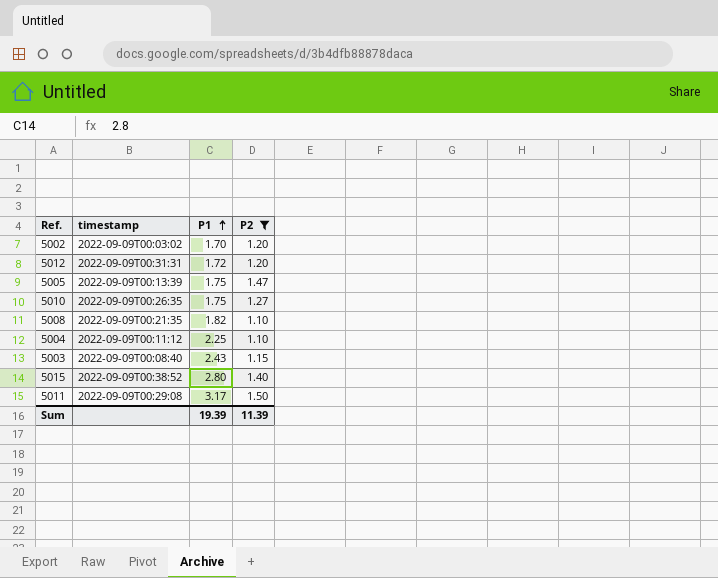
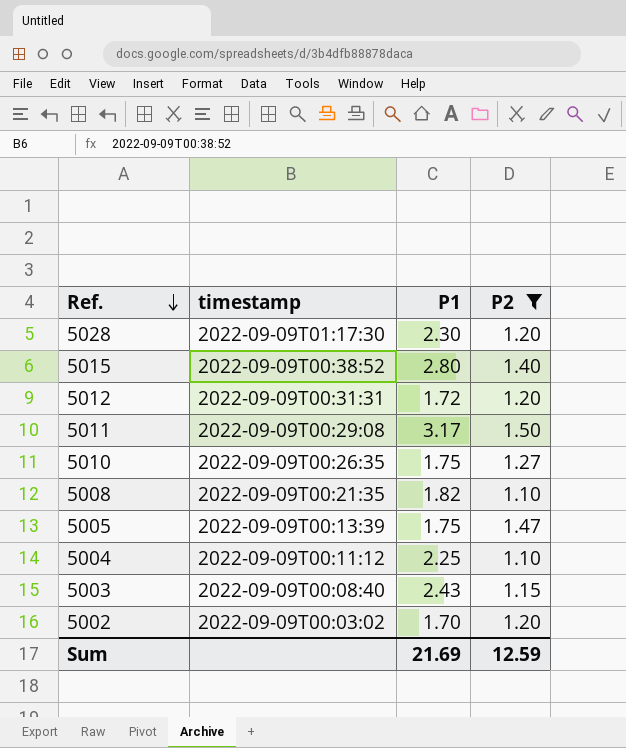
row order: P1 ascending -> Ref. descending
row 5028: none -> 2022-09-09T01:17:30 | 2.30 | 1.20
Sum | P1: 19.39 -> 21.69
Sum | P2: 11.39 -> 12.59

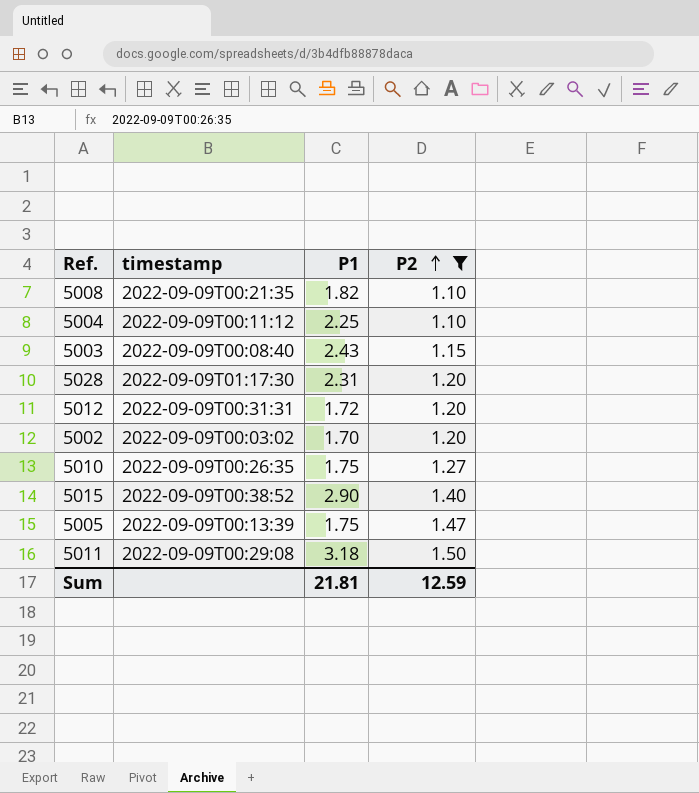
row order: Ref. descending -> P2 ascending
5028 | P1: 2.30 -> 2.31
5015 | P1: 2.80 -> 2.90
5011 | P1: 3.17 -> 3.18
Sum | P1: 21.69 -> 21.81

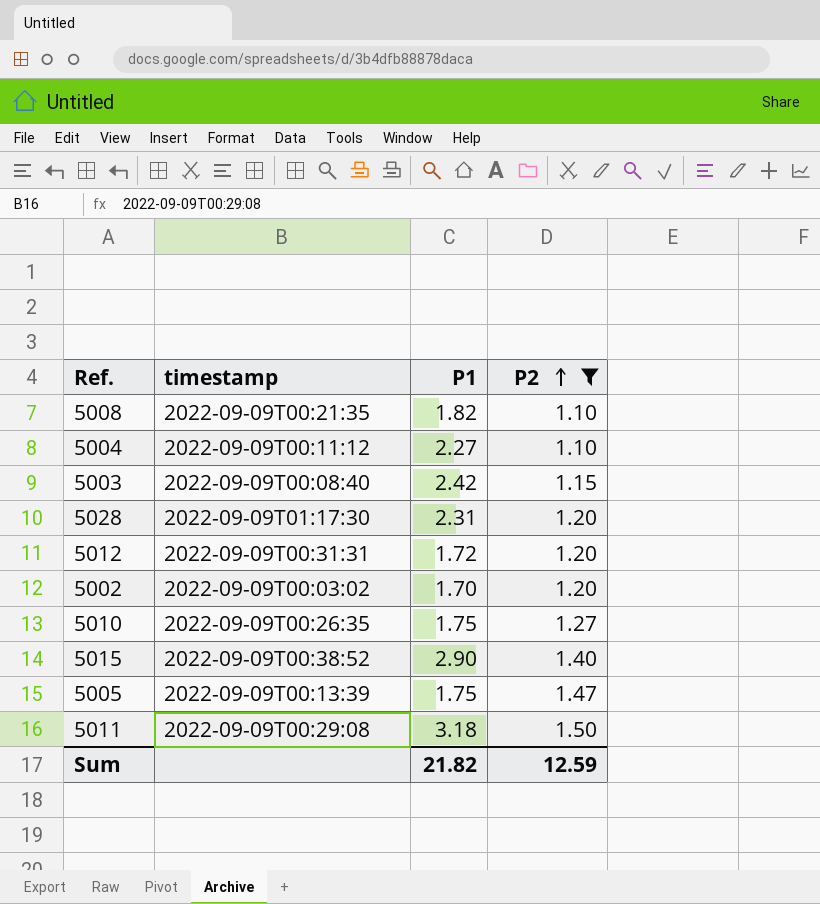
5004 | P1: 2.25 -> 2.27
5003 | P1: 2.43 -> 2.42
Sum | P1: 21.81 -> 21.82

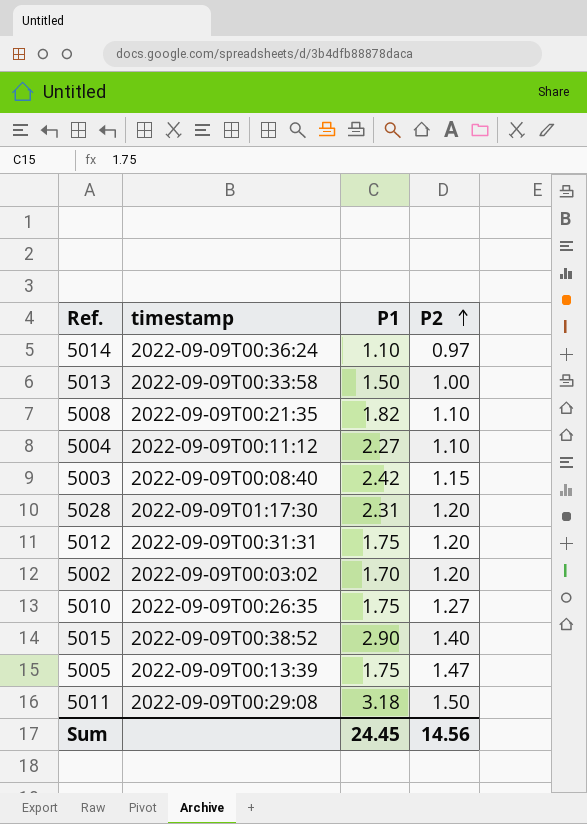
filter: P2 >= 1.10 -> none
5012 | P1: 1.72 -> 1.75
Sum | P1: 21.82 -> 24.45
Sum | P2: 12.59 -> 14.56

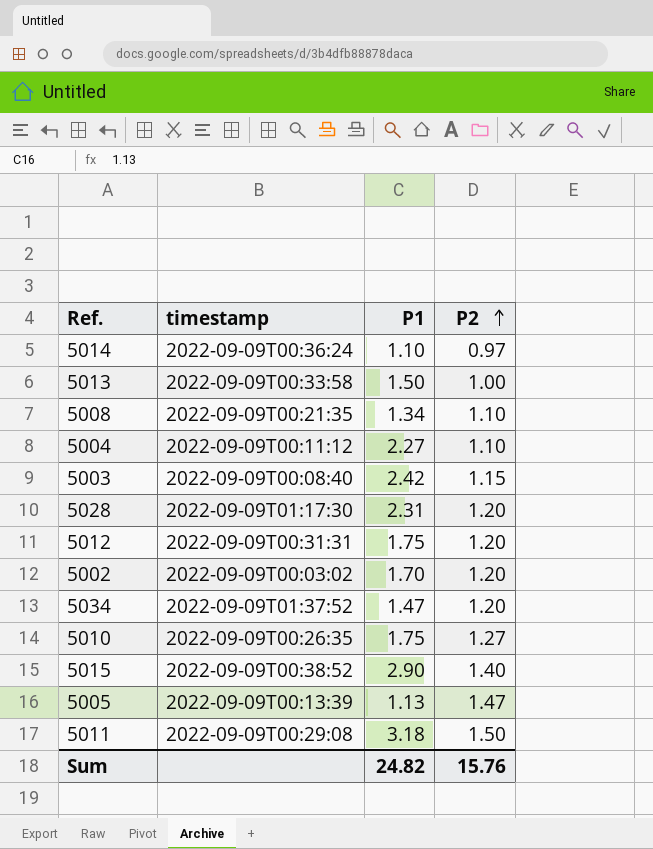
5008 | P1: 1.82 -> 1.34
row 5034: none -> 2022-09-09T01:37:52 | 1.47 | 1.20
5005 | P1: 1.75 -> 1.13
Sum | P1: 24.45 -> 24.82
Sum | P2: 14.56 -> 15.76

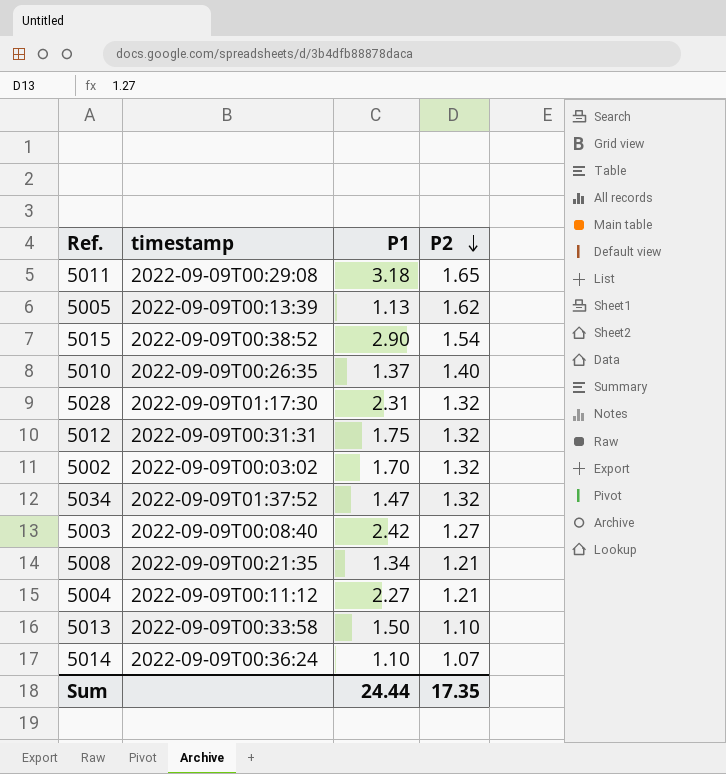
row order: P2 ascending -> P2 descending
5011 | P2: 1.50 -> 1.65
5005 | P2: 1.47 -> 1.62
5015 | P2: 1.40 -> 1.54
5010 | P1: 1.75 -> 1.37
5010 | P2: 1.27 -> 1.40
5028 | P2: 1.20 -> 1.32
5012 | P2: 1.20 -> 1.32
5002 | P2: 1.20 -> 1.32
5034 | P2: 1.20 -> 1.32
5003 | P2: 1.15 -> 1.27
5008 | P2: 1.10 -> 1.21
5004 | P2: 1.10 -> 1.21
5013 | P2: 1.00 -> 1.10
5014 | P2: 0.97 -> 1.07
Sum | P1: 24.82 -> 24.44
Sum | P2: 15.76 -> 17.35

